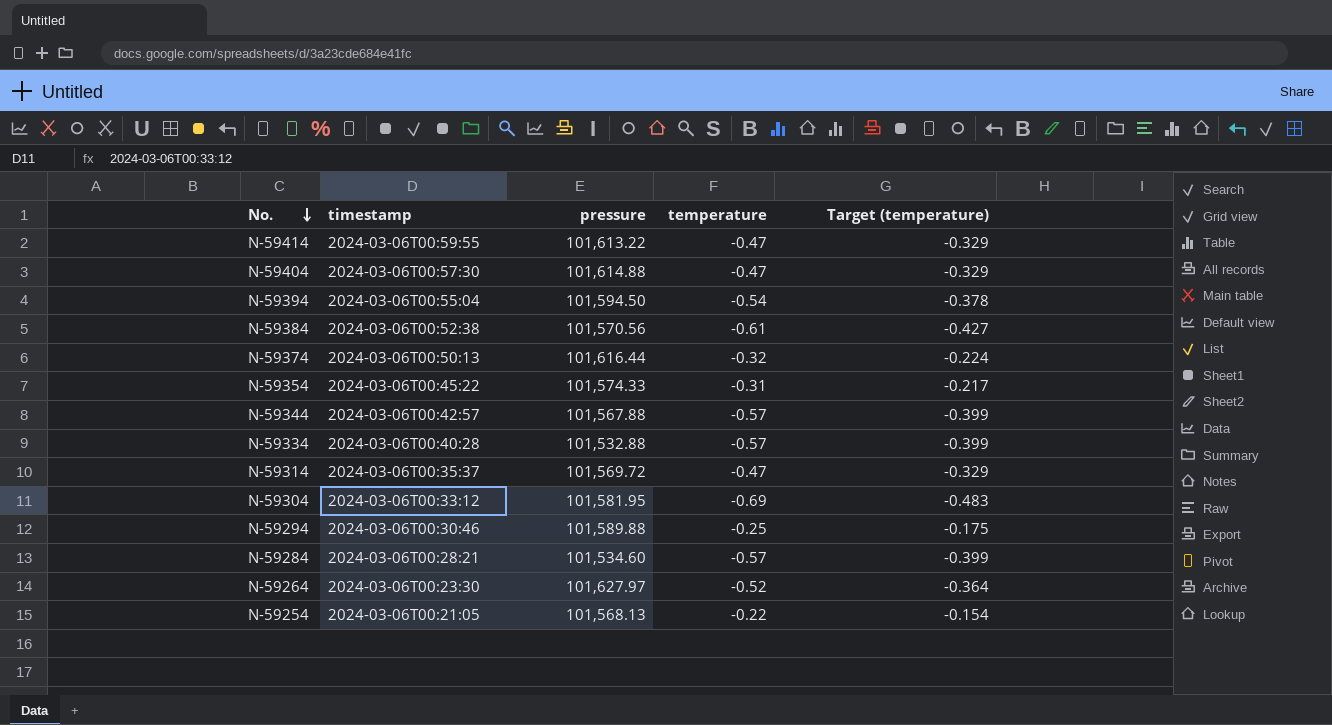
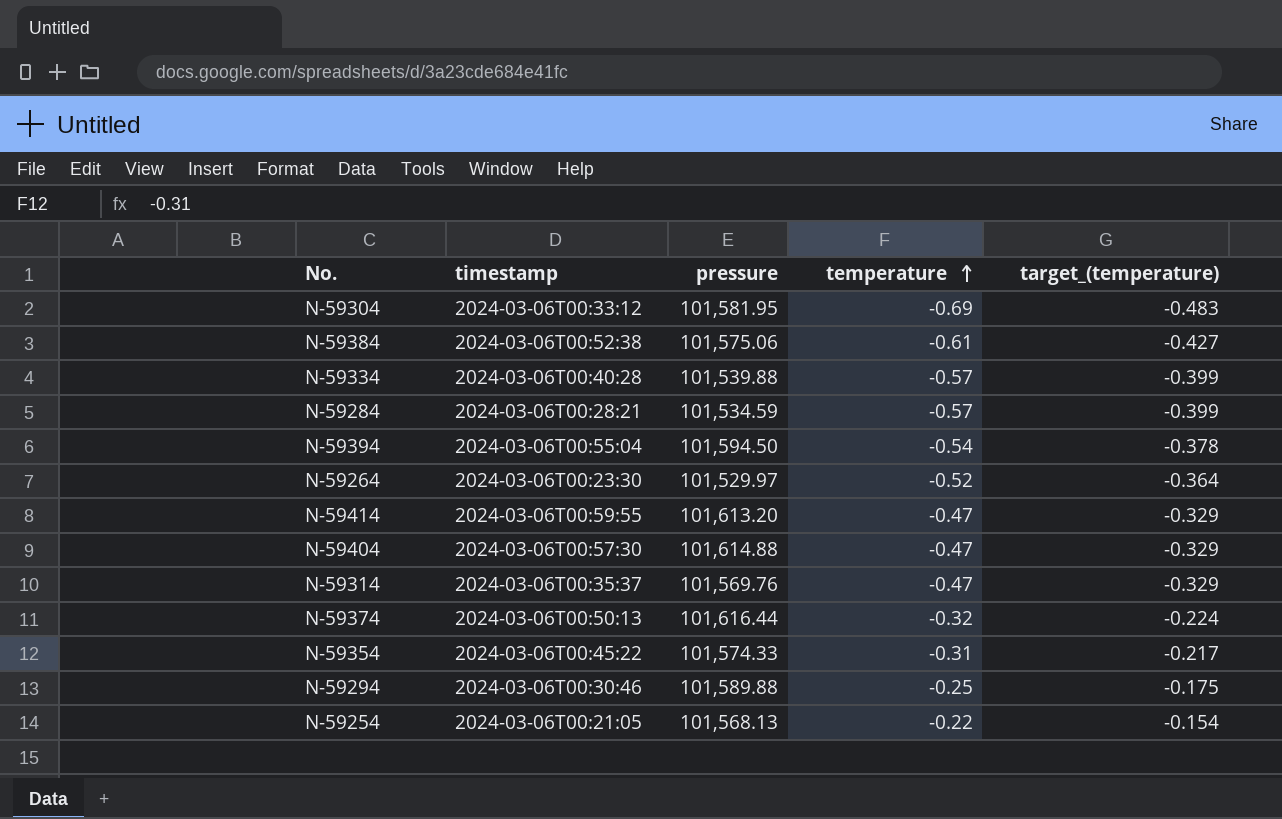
row order: No. descending -> temperature ascending
column name: Target (temperature) -> target_(temperature)
row N-59344: 2024-03-06T00:42:57 | 101,567.88 | -0.57 | -0.399 -> none
N-59384 | pressure: 101,570.56 -> 101,575.06
N-59334 | pressure: 101,532.88 -> 101,539.88
N-59284 | pressure: 101,534.60 -> 101,534.59
N-59264 | pressure: 101,627.97 -> 101,529.97
N-59414 | pressure: 101,613.22 -> 101,613.20
N-59314 | pressure: 101,569.72 -> 101,569.76

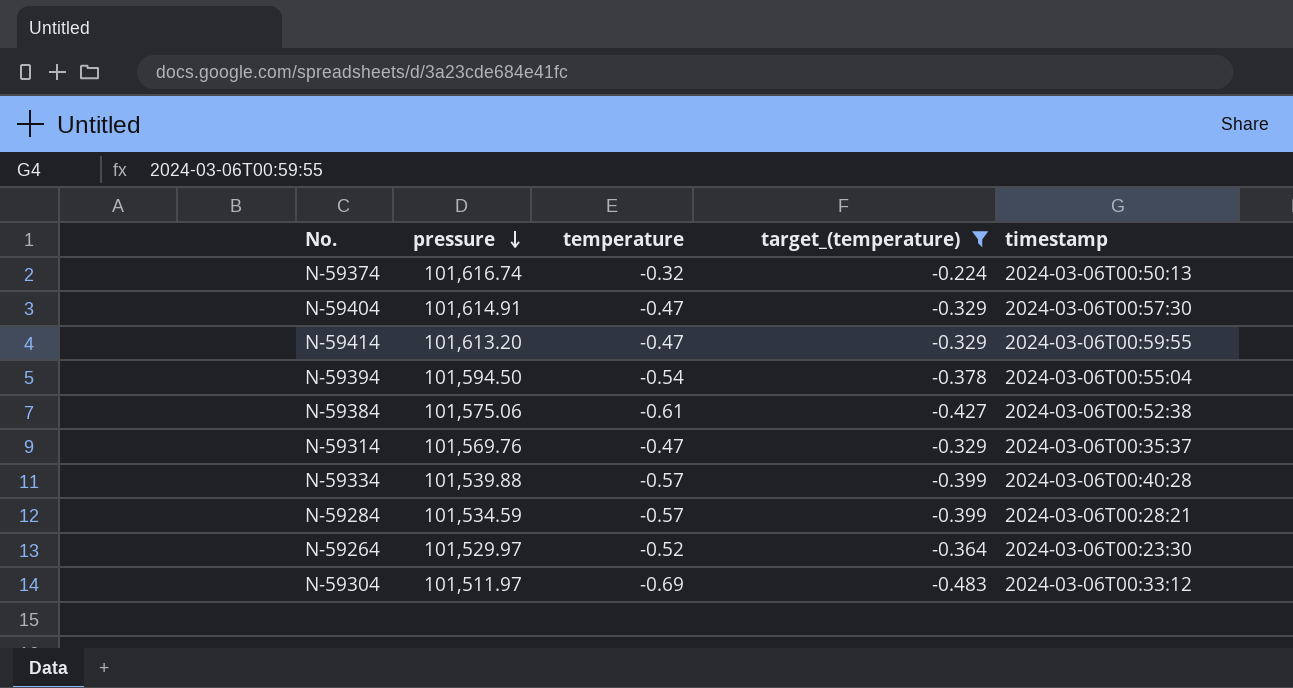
filter: none -> target_(temperature) <= -0.224
row order: temperature ascending -> pressure descending
column timestamp | position: 2 -> 5
N-59374 | pressure: 101,616.44 -> 101,616.74
N-59404 | pressure: 101,614.88 -> 101,614.91
N-59304 | pressure: 101,581.95 -> 101,511.97

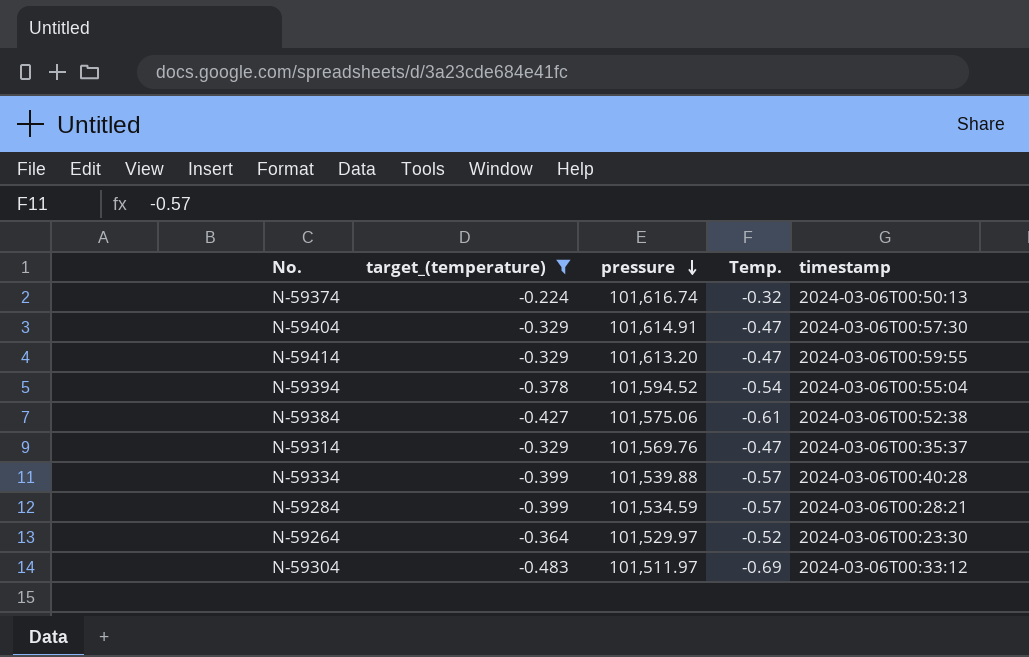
column target_(temperature) | position: 4 -> 2
column name: temperature -> Temp.
N-59394 | pressure: 101,594.50 -> 101,594.52

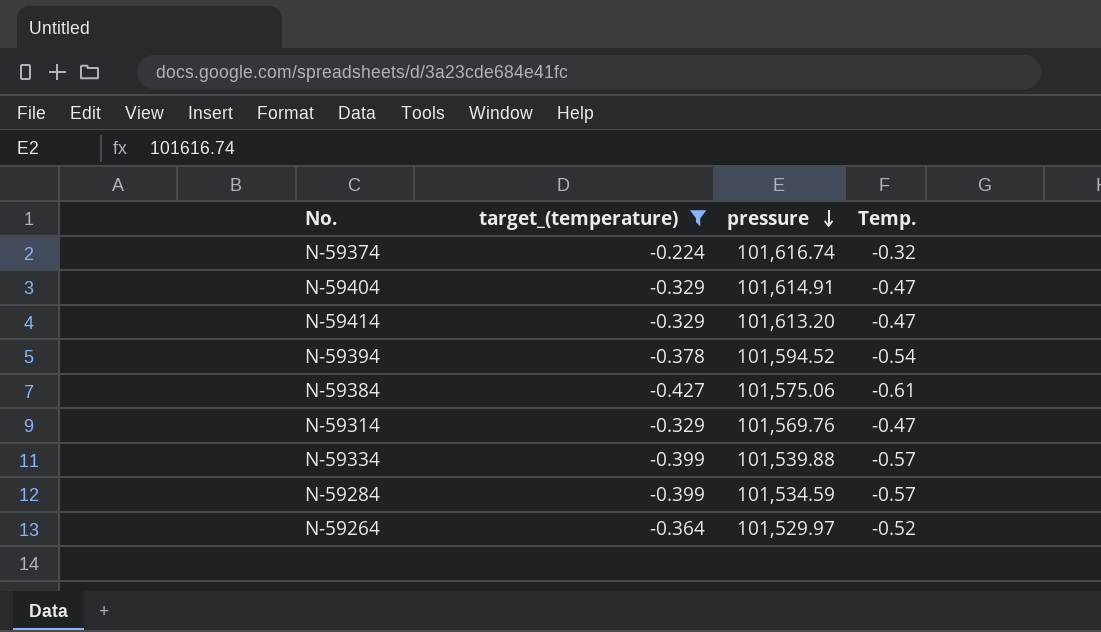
column timestamp | position: 5 -> none
row N-59304: -0.483 | 101,511.97 | -0.69 | 2024-03-06T00:33:12 -> none

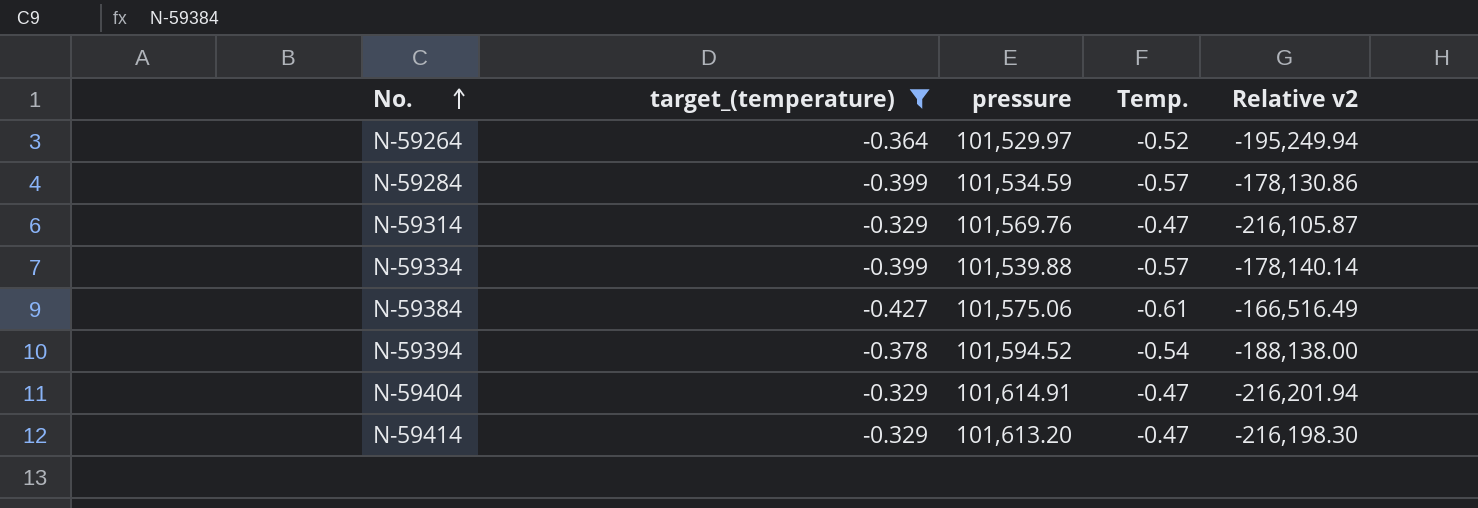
row order: pressure descending -> No. ascending
column Relative v2 | formula: none -> [pressure] / [Temp.]
row N-59374: -0.224 | 101,616.74 | -0.32 -> none

